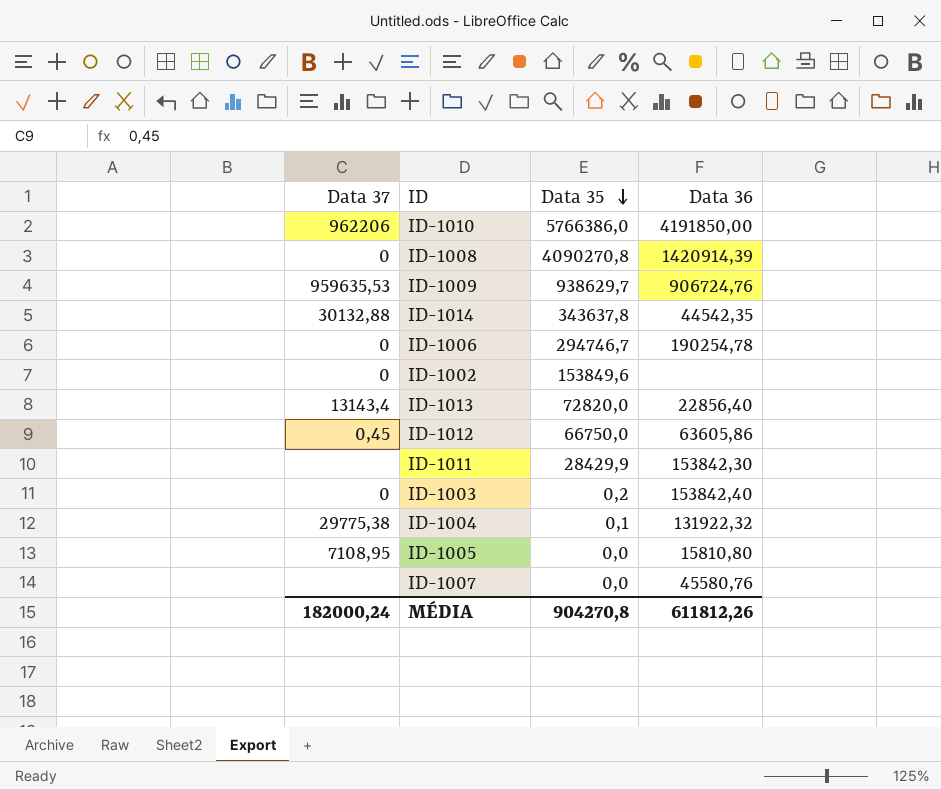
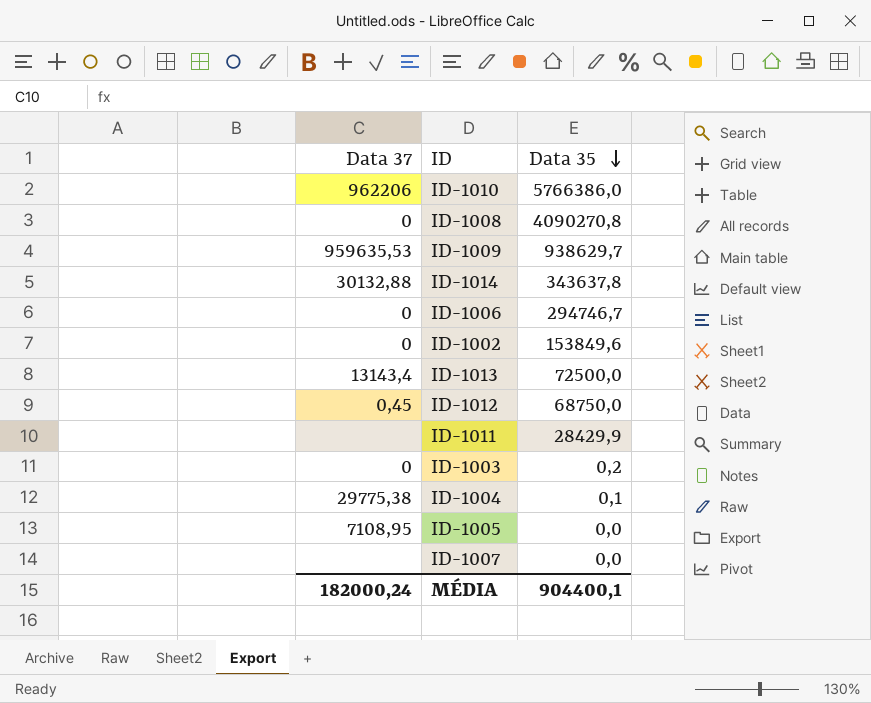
column Data 36 | position: 4 -> none
ID-1013 | Data 35: 72820,0 -> 72500,0
ID-1012 | Data 35: 66750,0 -> 68750,0
MÉDIA | Data 35: 904270,8 -> 904400,1

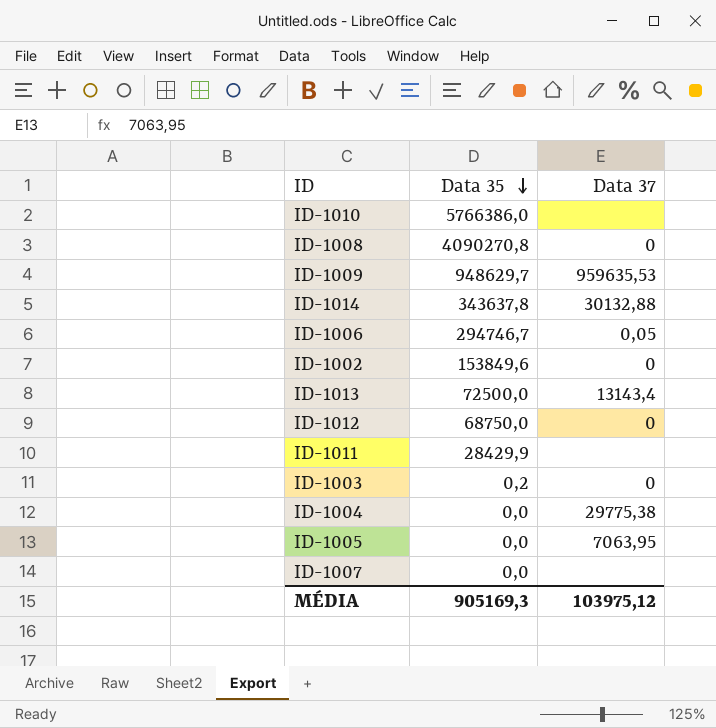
column Data 37 | position: 1 -> 3
ID-1010 | Data 37: 962206 -> none
ID-1009 | Data 35: 938629,7 -> 948629,7
ID-1006 | Data 37: 0 -> 0,05
ID-1012 | Data 37: 0,45 -> 0
ID-1004 | Data 35: 0,1 -> 0,0
ID-1005 | Data 37: 7108,95 -> 7063,95
MÉDIA | Data 35: 904400,1 -> 905169,3
MÉDIA | Data 37: 182000,24 -> 103975,12

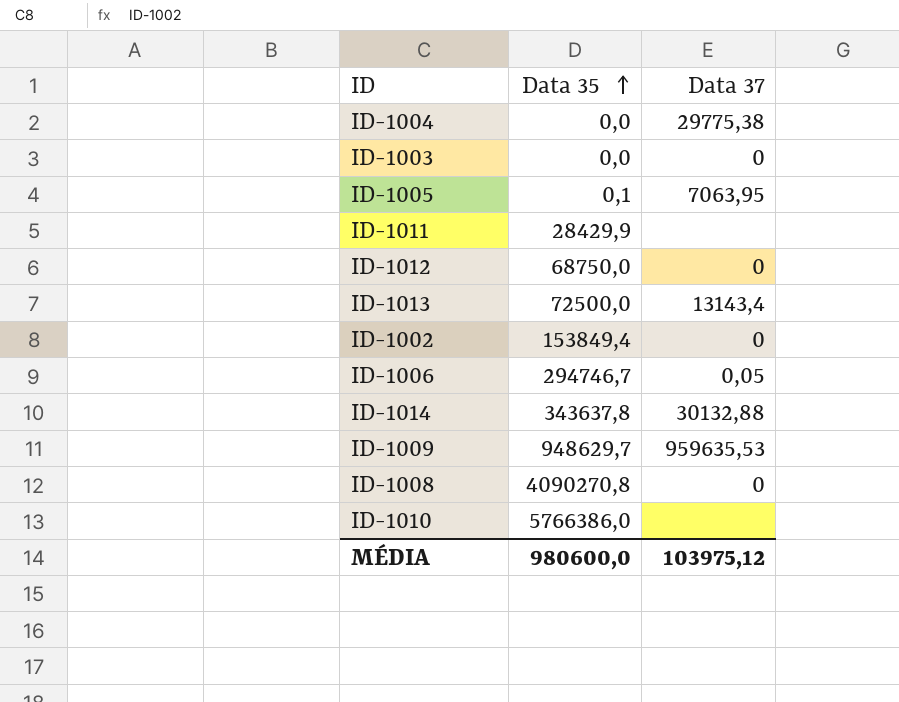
row order: Data 35 descending -> Data 35 ascending
row ID-1007: 0,0 | none -> none
ID-1003 | Data 35: 0,2 -> 0,0
ID-1005 | Data 35: 0,0 -> 0,1
ID-1002 | Data 35: 153849,6 -> 153849,4
MÉDIA | Data 35: 905169,3 -> 980600,0

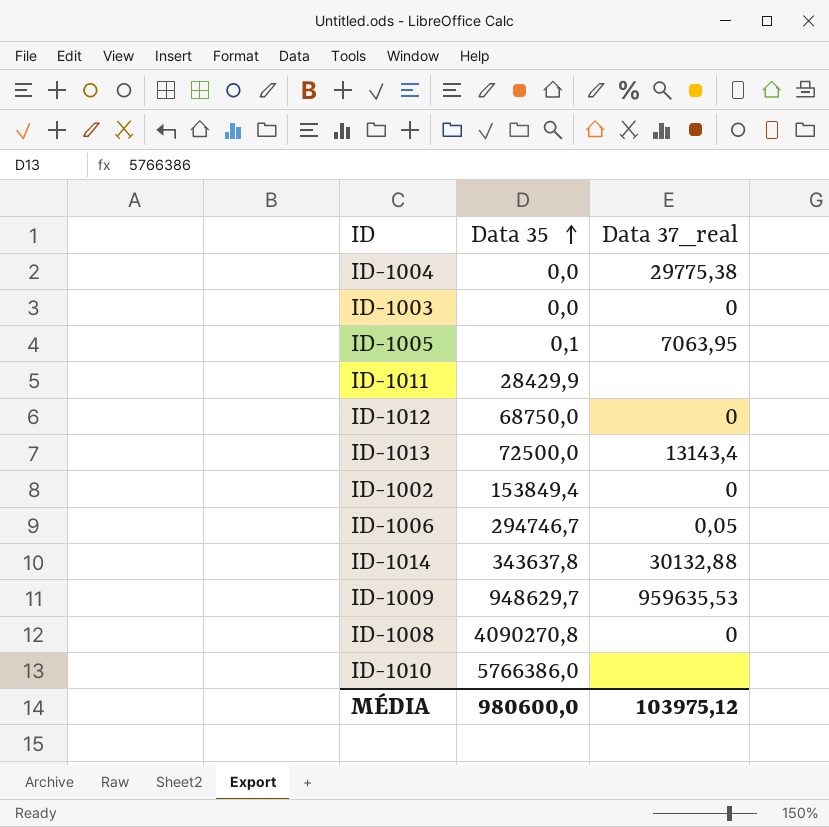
column name: Data 37 -> Data 37_real

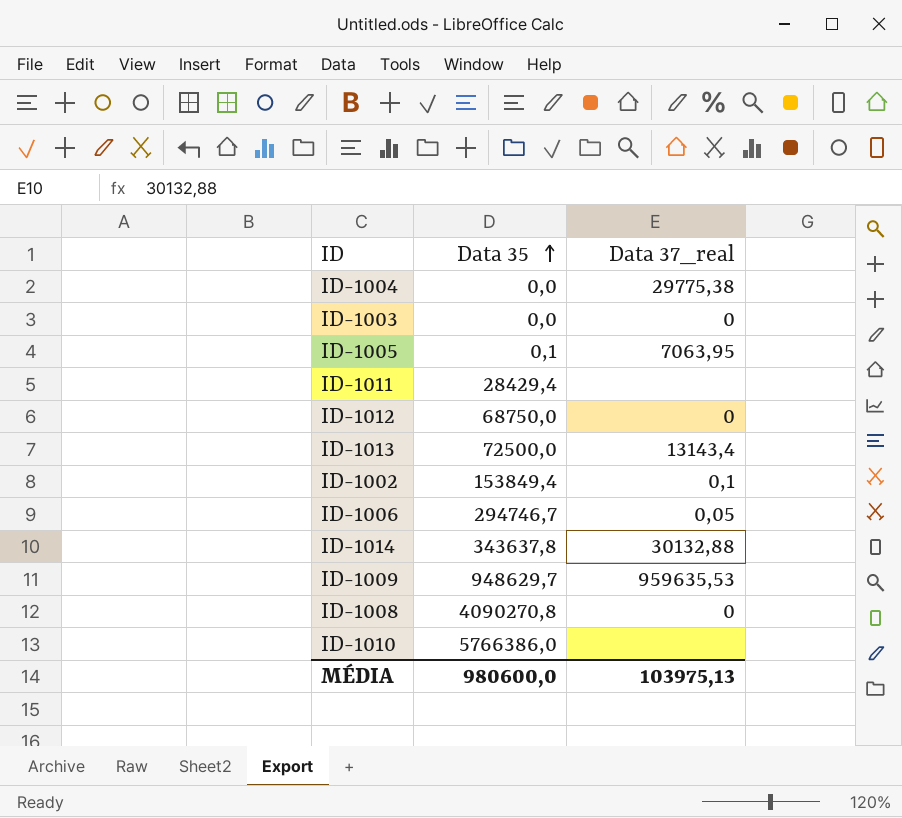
ID-1011 | Data 35: 28429,9 -> 28429,4
ID-1002 | Data 37_real: 0 -> 0,1
MÉDIA | Data 37_real: 103975,12 -> 103975,13

